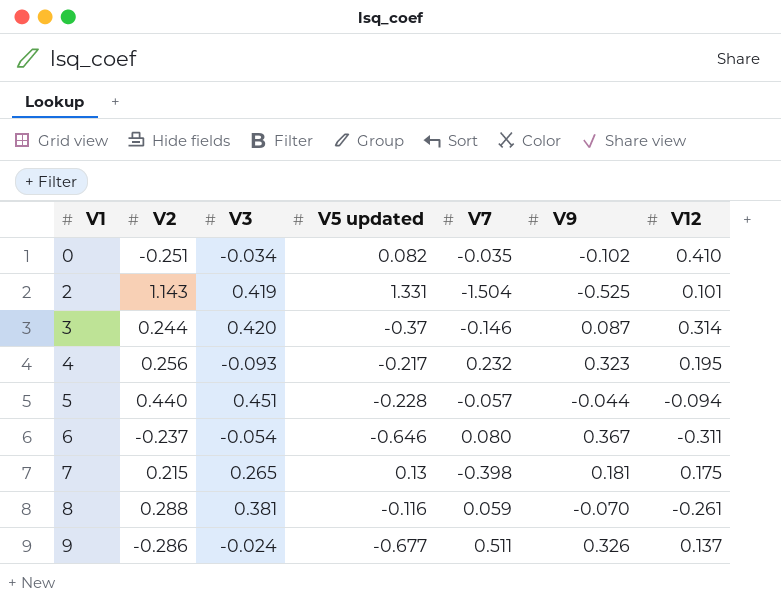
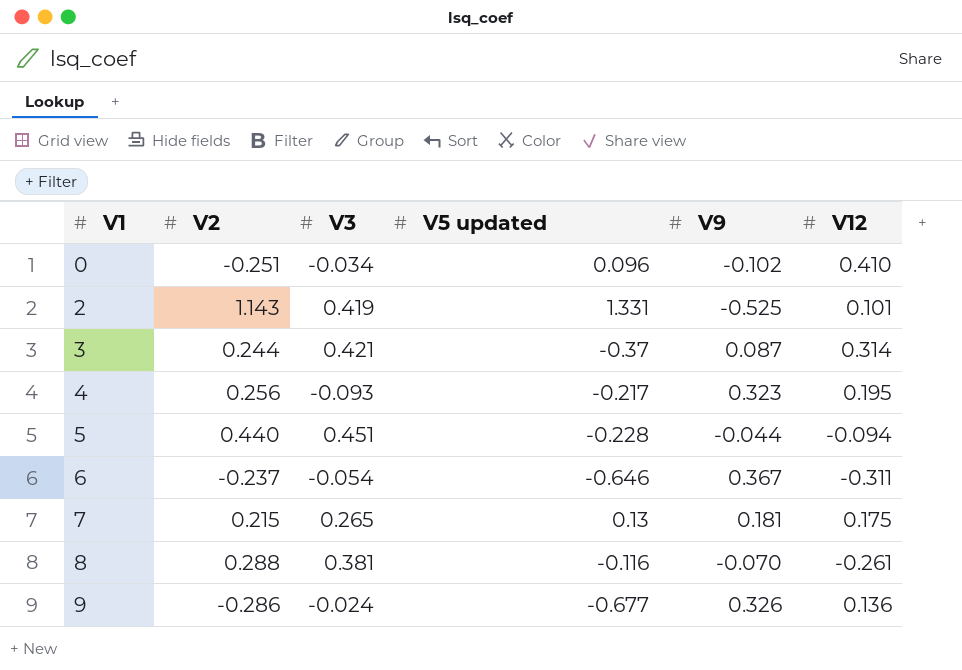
column V7 | position: 5 -> none
0 | V5 updated: 0.082 -> 0.096
3 | V3: 0.420 -> 0.421
9 | V12: 0.137 -> 0.136

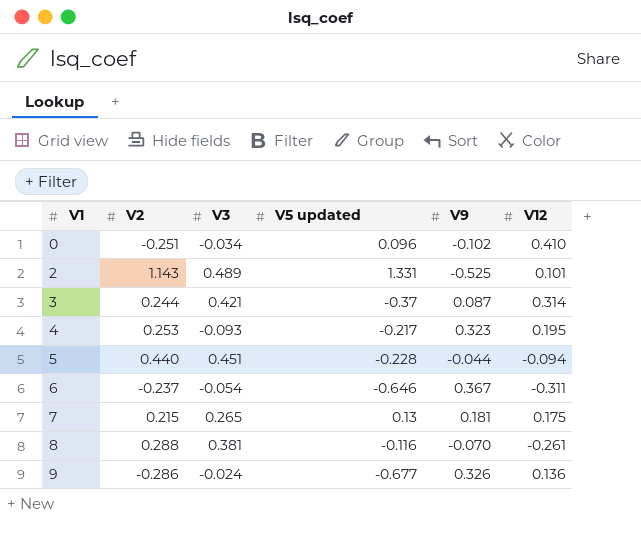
2 | V3: 0.419 -> 0.489
4 | V2: 0.256 -> 0.253

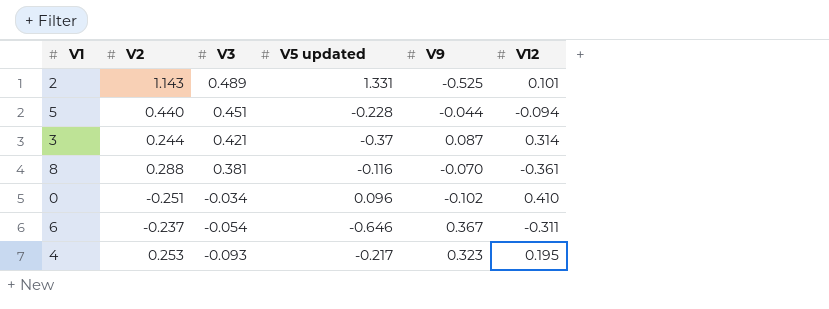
row order: V1 ascending -> V3 descending
row 7: 0.215 | 0.265 | 0.13 | 0.181 | 0.175 -> none
row 9: -0.286 | -0.024 | -0.677 | 0.326 | 0.136 -> none
8 | V12: -0.261 -> -0.361

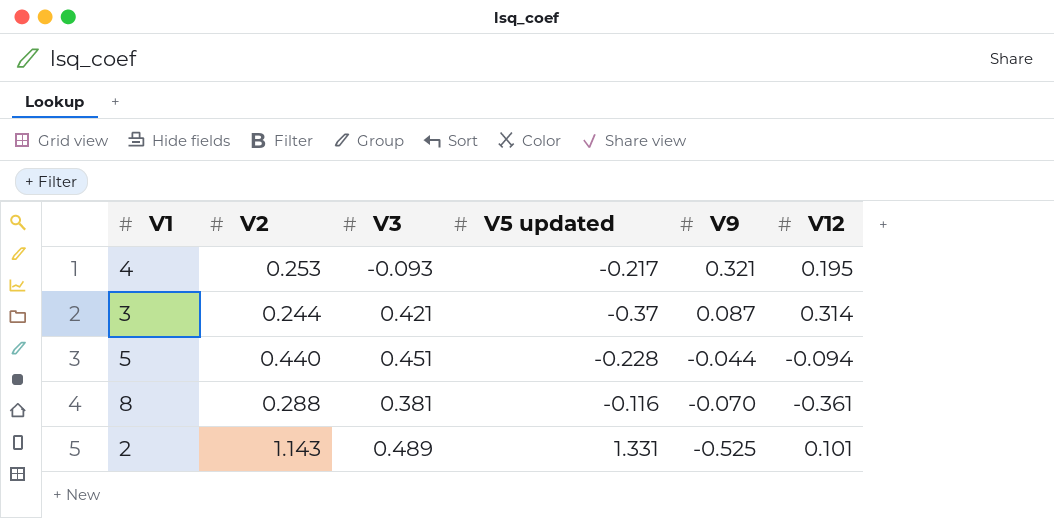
row order: V3 descending -> V9 descending
row 0: -0.251 | -0.034 | 0.096 | -0.102 | 0.410 -> none
row 6: -0.237 | -0.054 | -0.646 | 0.367 | -0.311 -> none
4 | V9: 0.323 -> 0.321

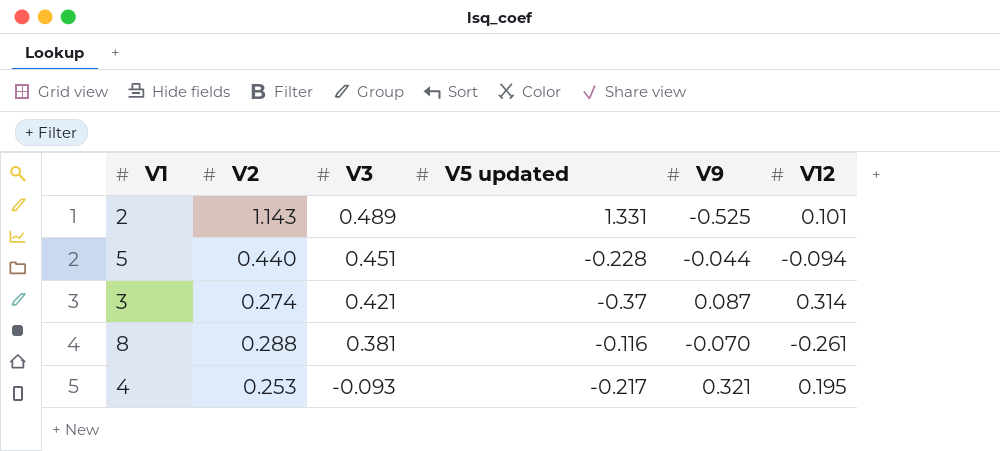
row order: V9 descending -> V3 descending
3 | V2: 0.244 -> 0.274
8 | V12: -0.361 -> -0.261

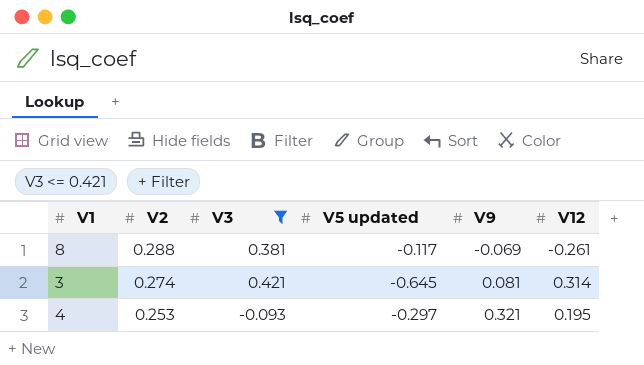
filter: none -> V3 <= 0.421
row order: V3 descending -> V2 descending
8 | V5 updated: -0.116 -> -0.117
8 | V9: -0.070 -> -0.069
3 | V5 updated: -0.37 -> -0.645
3 | V9: 0.087 -> 0.081
4 | V5 updated: -0.217 -> -0.297

